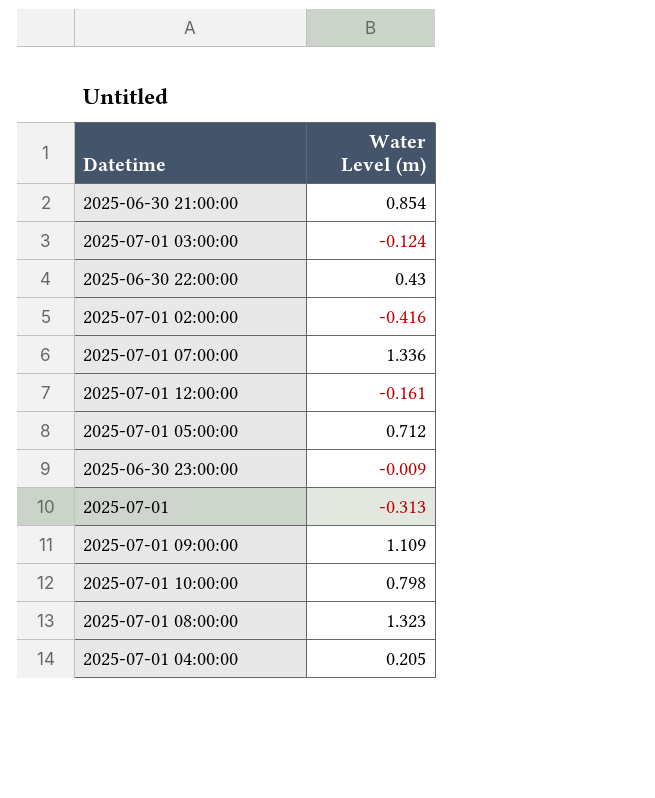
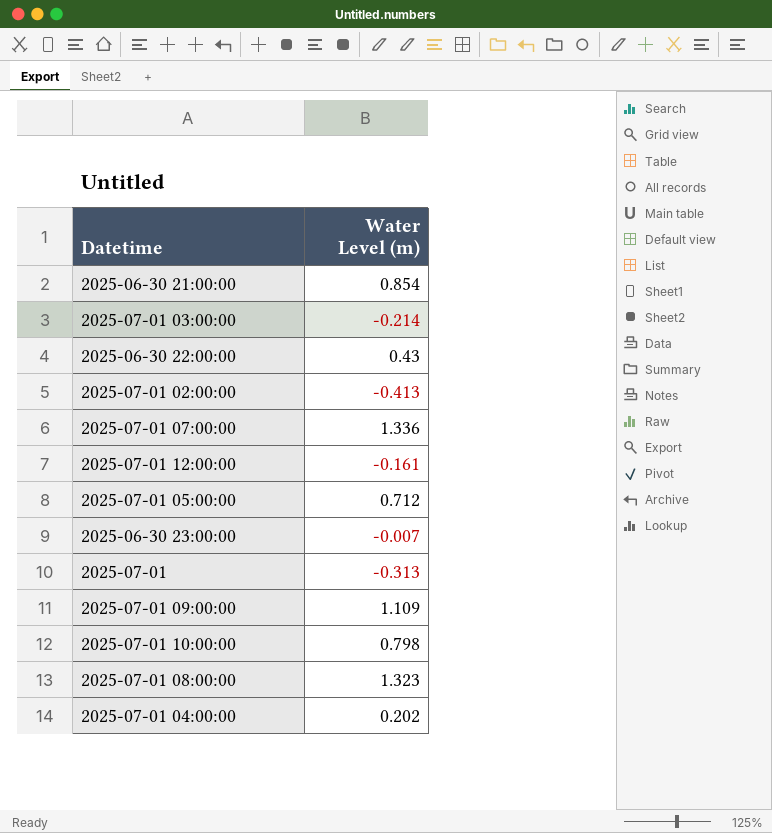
2025-07-01 03:00:00 | Water Level (m): -0.124 -> -0.214
2025-07-01 02:00:00 | Water Level (m): -0.416 -> -0.413
2025-06-30 23:00:00 | Water Level (m): -0.009 -> -0.007
2025-07-01 04:00:00 | Water Level (m): 0.205 -> 0.202

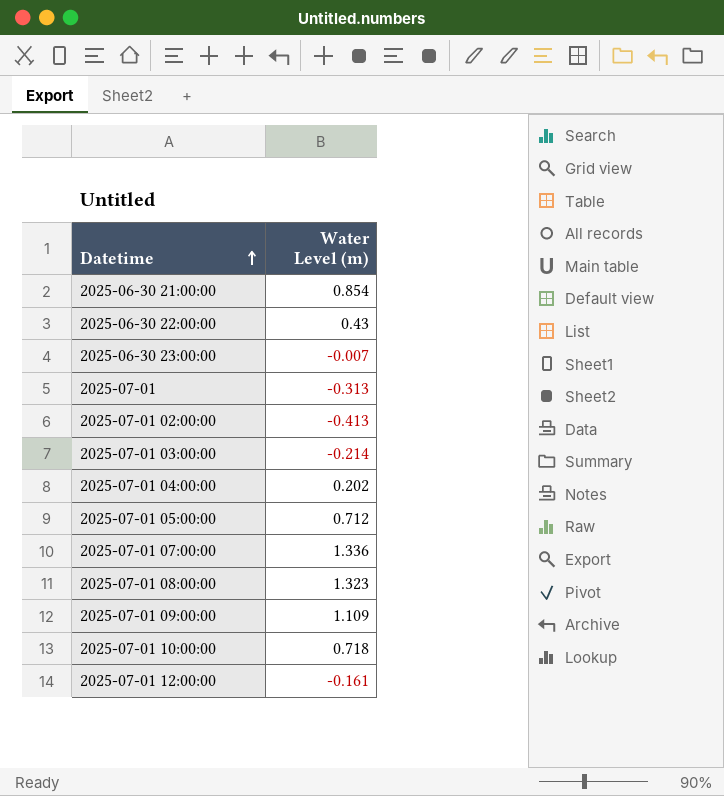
row order: none -> Datetime ascending
2025-07-01 10:00:00 | Water Level (m): 0.798 -> 0.718

